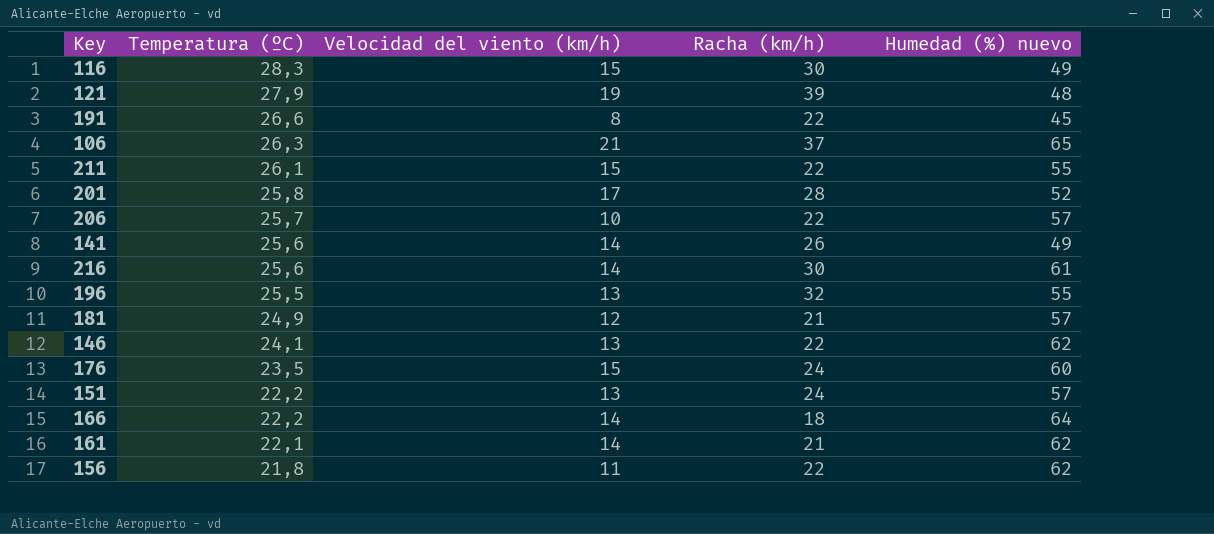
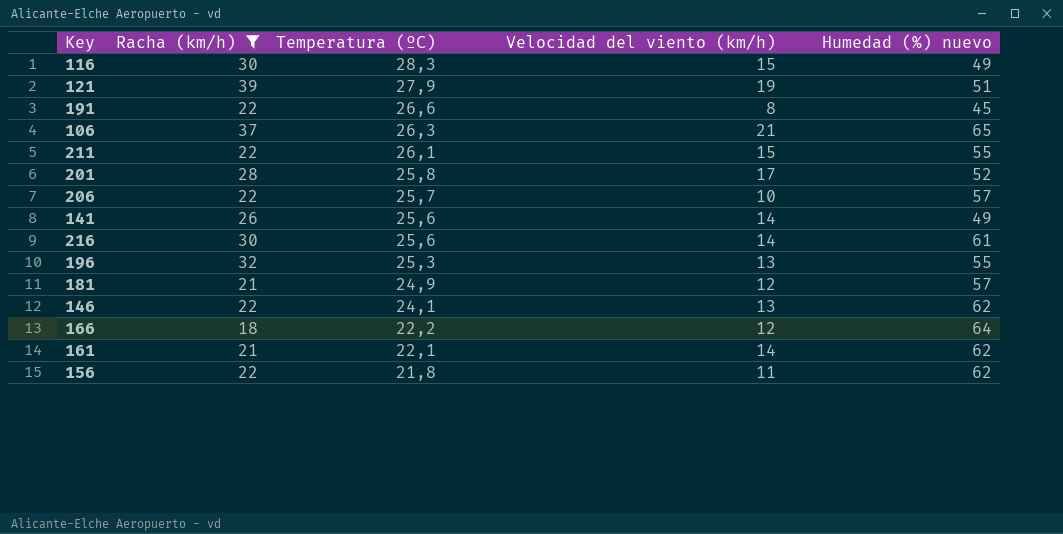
filter: none -> Racha (km/h) != 24
column Racha (km/h) | position: 4 -> 2
121 | Humedad (%) nuevo: 48 -> 51
196 | Temperatura (ºC): 25,5 -> 25,3
166 | Velocidad del viento (km/h): 14 -> 12

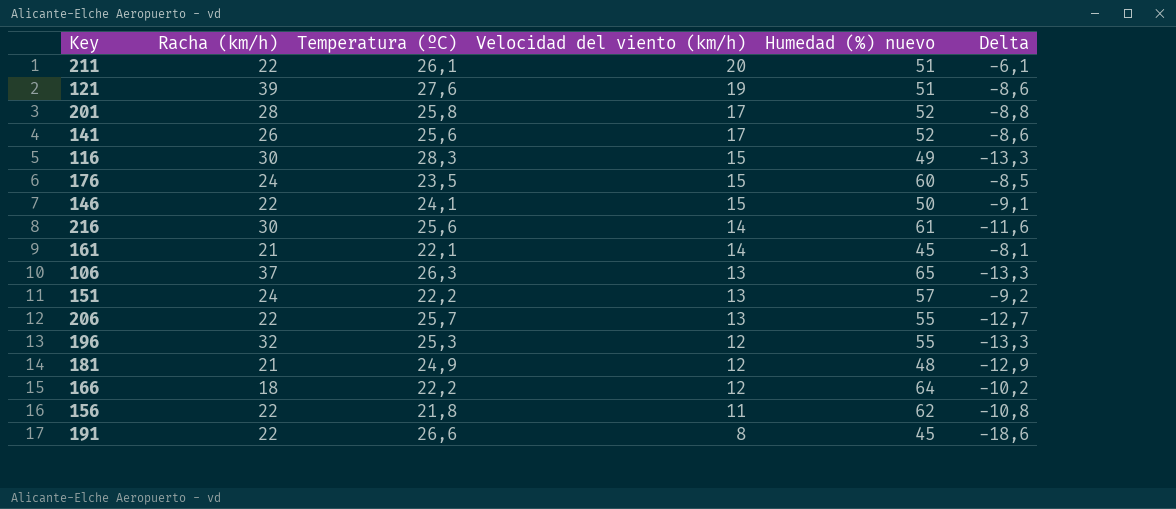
filter: Racha (km/h) != 24 -> none
row order: Temperatura (ºC) descending -> Velocidad del viento (km/h) descending
column Delta | formula: none -> [Velocidad del viento (km/h)] - [Temperatura (ºC)]
211 | Velocidad del viento (km/h): 15 -> 20
211 | Humedad (%) nuevo: 55 -> 51
121 | Temperatura (ºC): 27,9 -> 27,6
141 | Velocidad del viento (km/h): 14 -> 17
141 | Humedad (%) nuevo: 49 -> 52
146 | Velocidad del viento (km/h): 13 -> 15
146 | Humedad (%) nuevo: 62 -> 50
161 | Humedad (%) nuevo: 62 -> 45
106 | Velocidad del viento (km/h): 21 -> 13
206 | Velocidad del viento (km/h): 10 -> 13
206 | Humedad (%) nuevo: 57 -> 55
196 | Velocidad del viento (km/h): 13 -> 12
181 | Humedad (%) nuevo: 57 -> 48

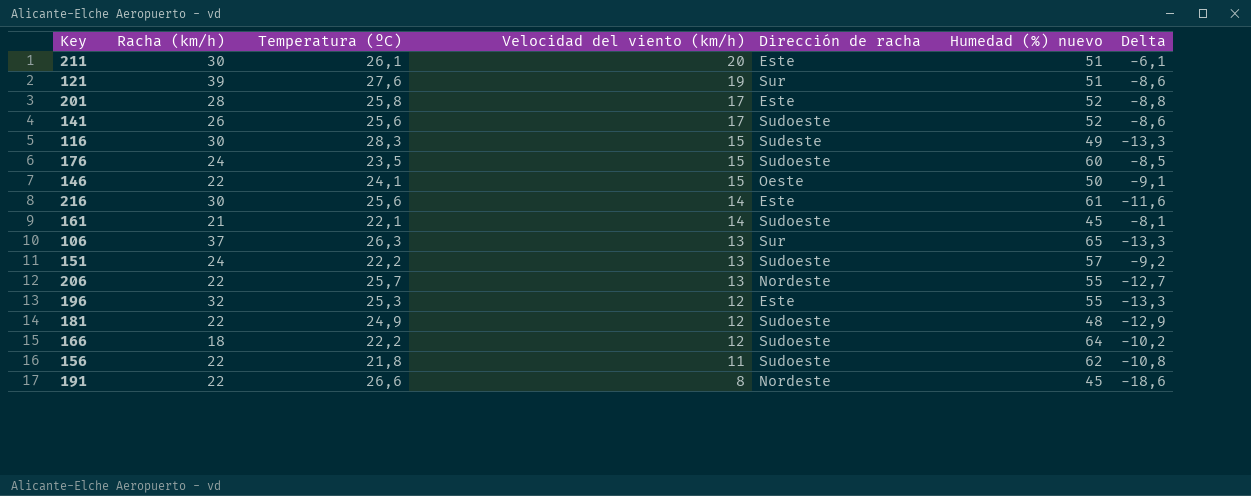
column Dirección de racha | position: none -> 5
211 | Racha (km/h): 22 -> 30
181 | Racha (km/h): 21 -> 22

